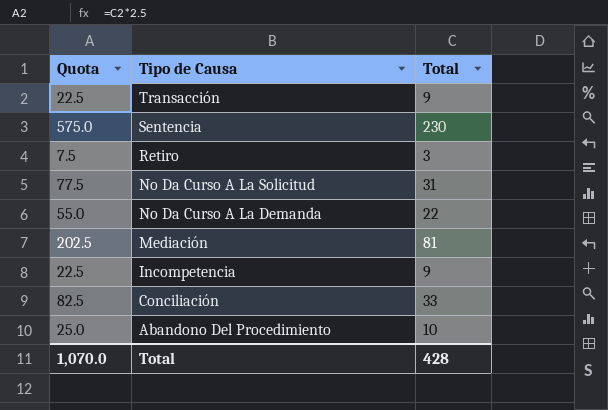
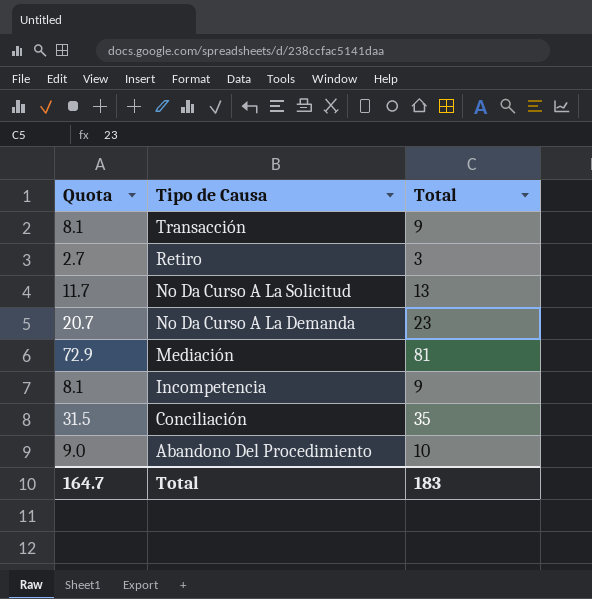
column Quota | formula: [Total] * 2.5 -> [Total] * 0.9
row Sentencia: 575.0 | 230 -> none
No Da Curso A La Solicitud | Total: 31 -> 13
No Da Curso A La Demanda | Total: 22 -> 23
Conciliación | Total: 33 -> 35
Total | Quota: 1,070.0 -> 164.7
Total | Total: 428 -> 183

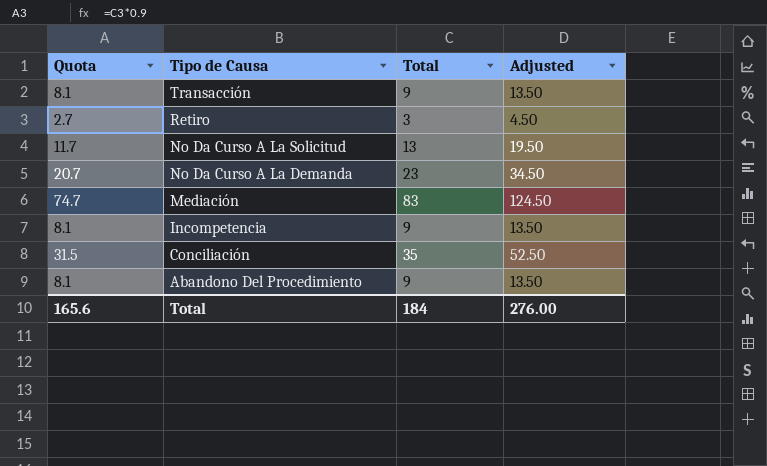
column Adjusted | formula: none -> [Total] * 1.5
Mediación | Quota: 72.9 -> 74.7
Mediación | Total: 81 -> 83
Abandono Del Procedimiento | Quota: 9.0 -> 8.1
Abandono Del Procedimiento | Total: 10 -> 9
Total | Quota: 164.7 -> 165.6
Total | Total: 183 -> 184

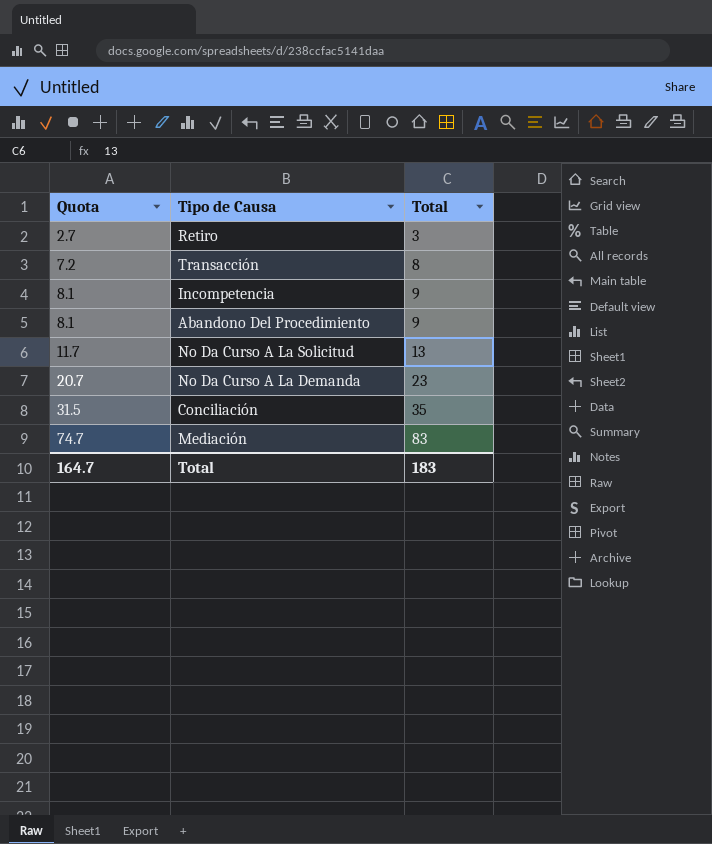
row order: Tipo de Causa descending -> Quota ascending
column Adjusted | formula: [Total] * 1.5 -> none
Transacción | Quota: 8.1 -> 7.2
Transacción | Total: 9 -> 8
Total | Quota: 165.6 -> 164.7
Total | Total: 184 -> 183

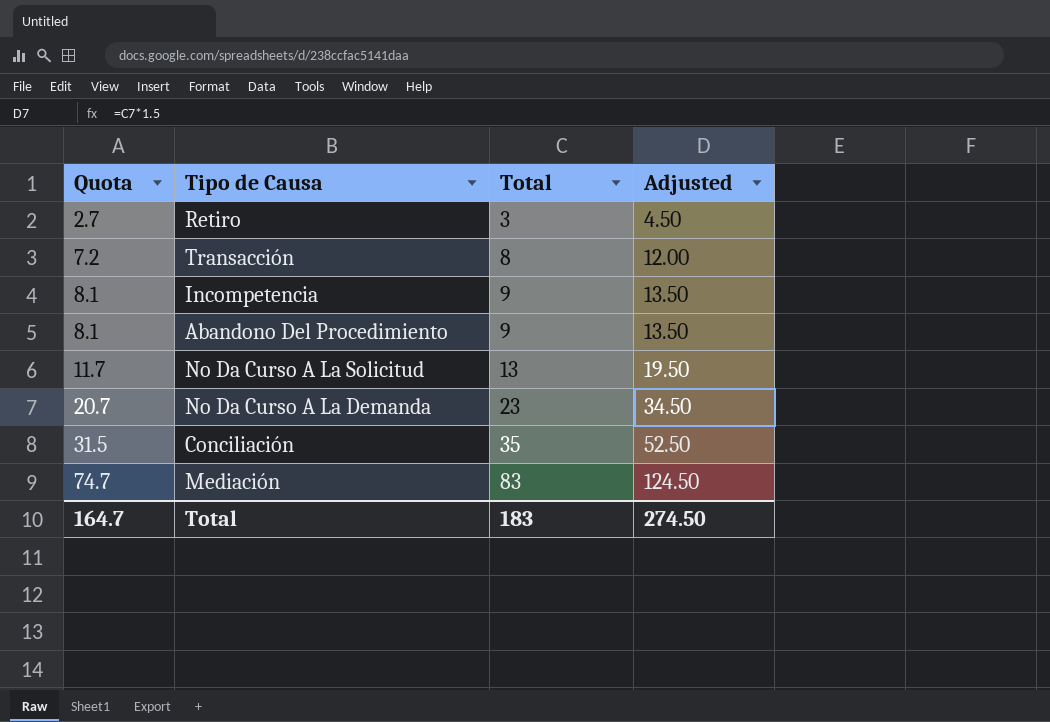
column Adjusted | formula: none -> [Total] * 1.5

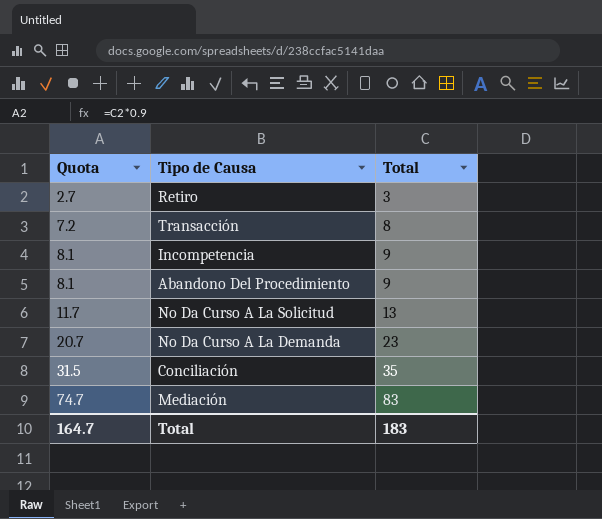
column Adjusted | formula: [Total] * 1.5 -> none

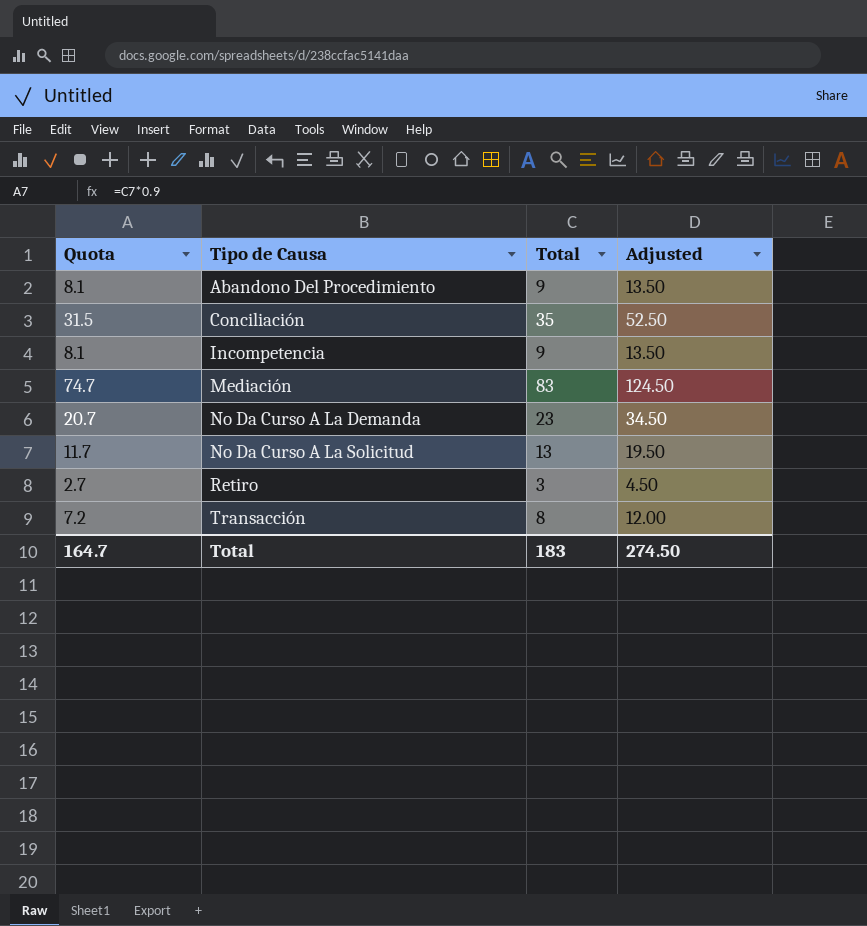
row order: Quota ascending -> Tipo de Causa ascending
column Adjusted | formula: none -> [Total] * 1.5

